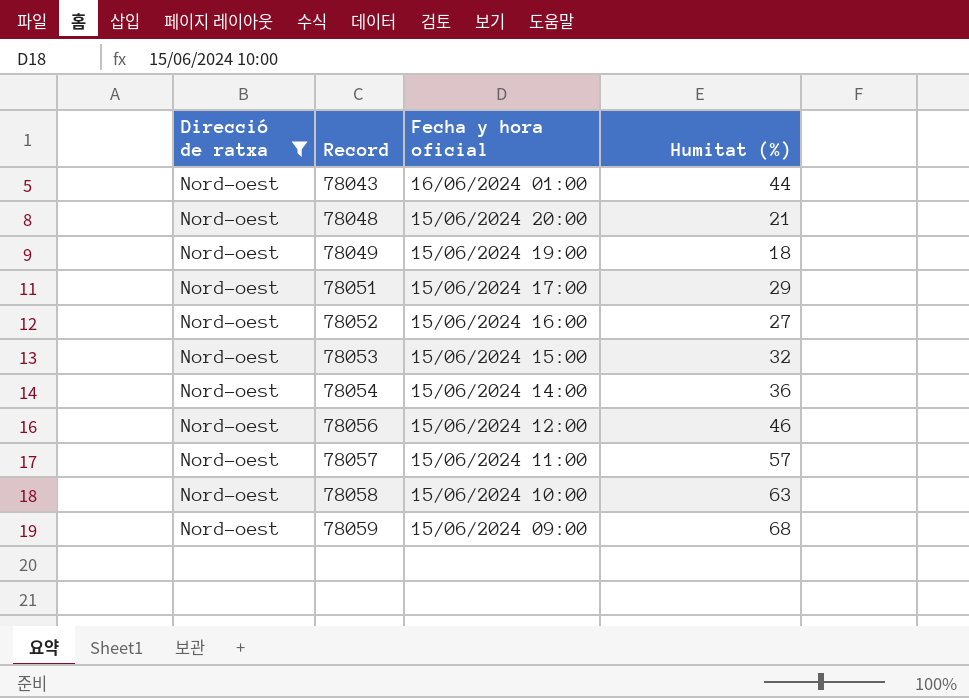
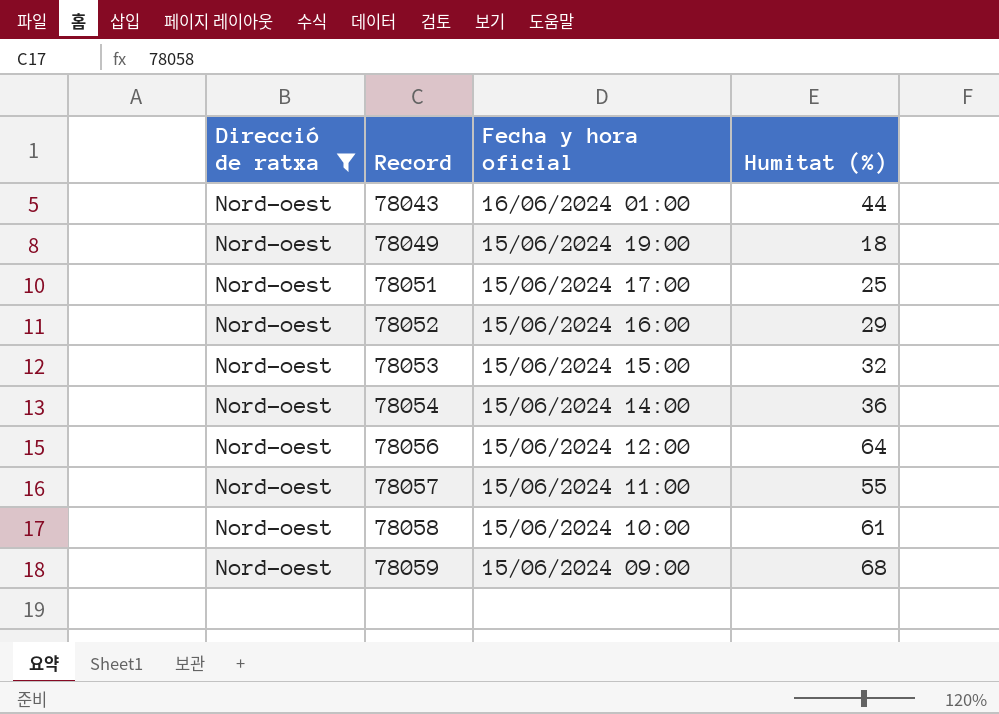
row 78048: Nord-oest | 15/06/2024 20:00 | 21 -> none
78051 | Humitat (%): 29 -> 25
78052 | Humitat (%): 27 -> 29
78056 | Humitat (%): 46 -> 64
78057 | Humitat (%): 57 -> 55
78058 | Humitat (%): 63 -> 61

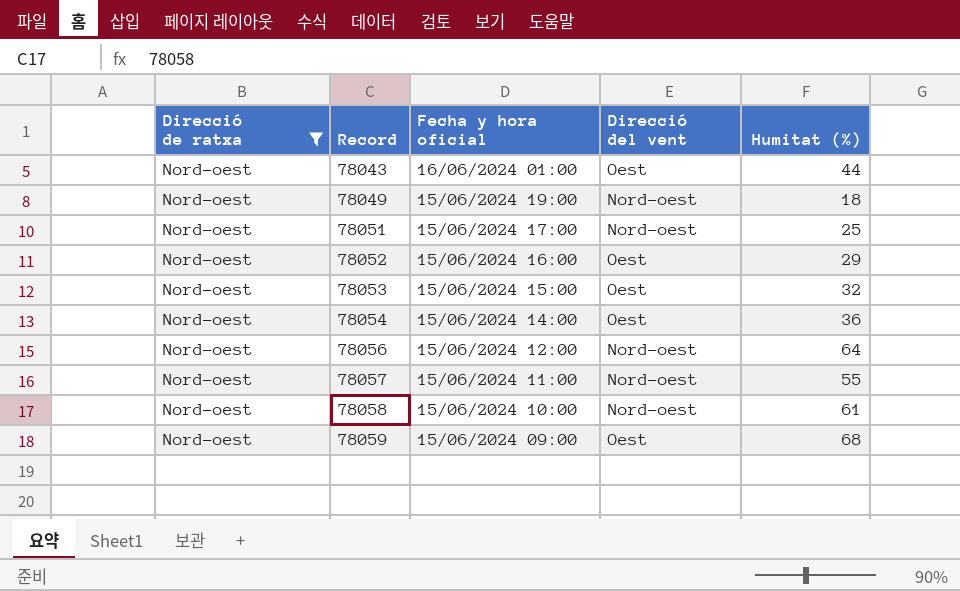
column Direcció del vent | position: none -> 4

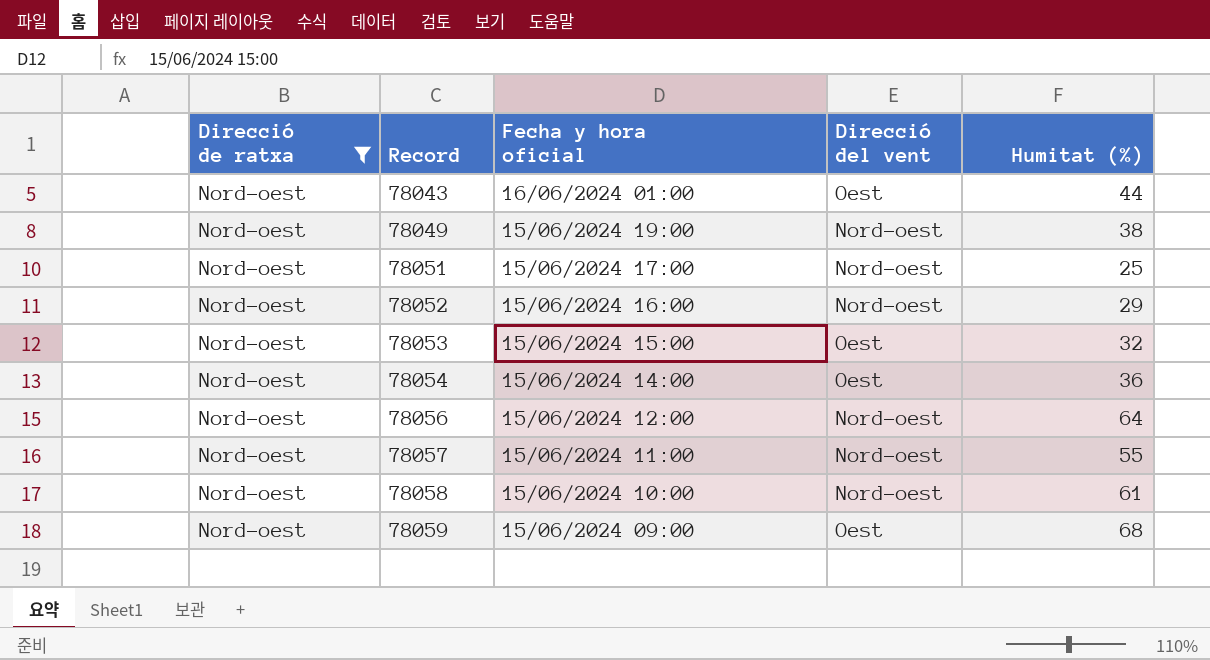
78049 | Humitat (%): 18 -> 38
78052 | Direcció del vent: Oest -> Nord-oest

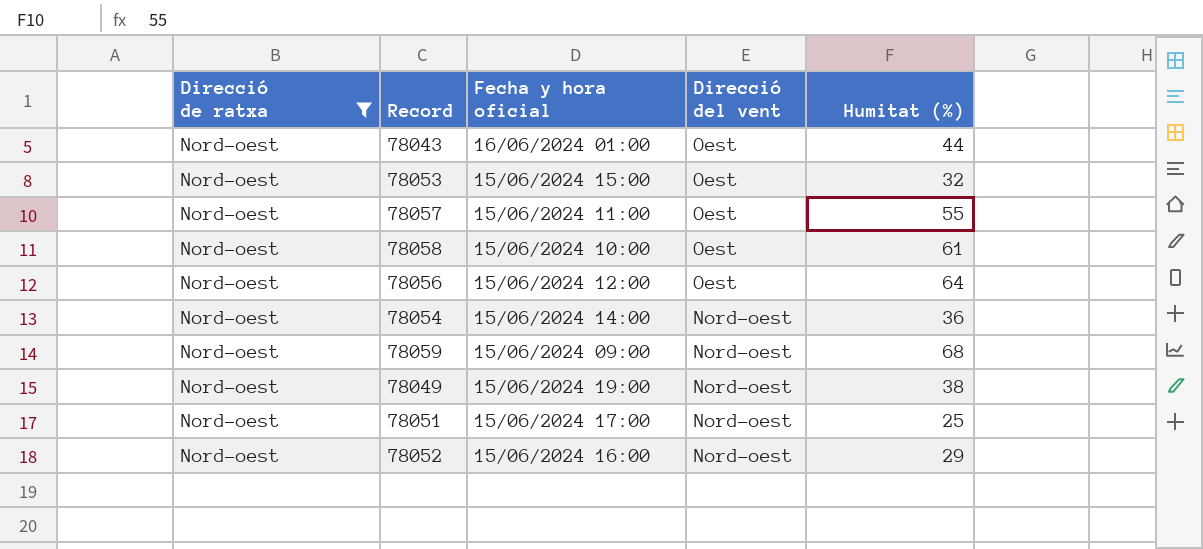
row order: Record ascending -> Direcció del vent descending
78057 | Direcció del vent: Nord-oest -> Oest
78058 | Direcció del vent: Nord-oest -> Oest
78056 | Direcció del vent: Nord-oest -> Oest
78054 | Direcció del vent: Oest -> Nord-oest
78059 | Direcció del vent: Oest -> Nord-oest

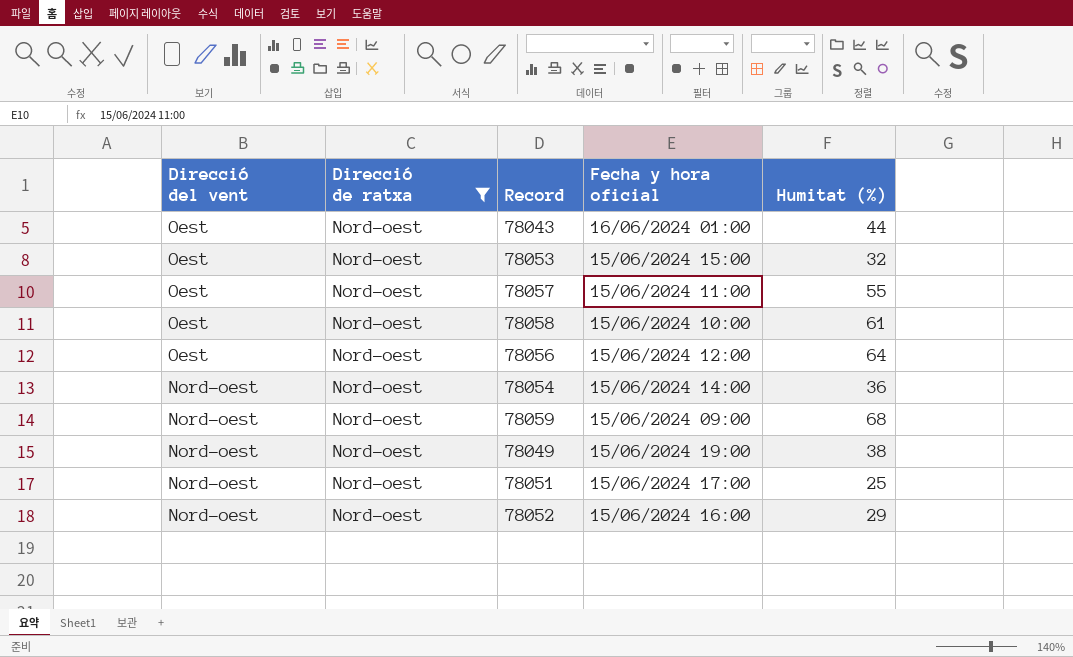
column Direcció del vent | position: 4 -> 1

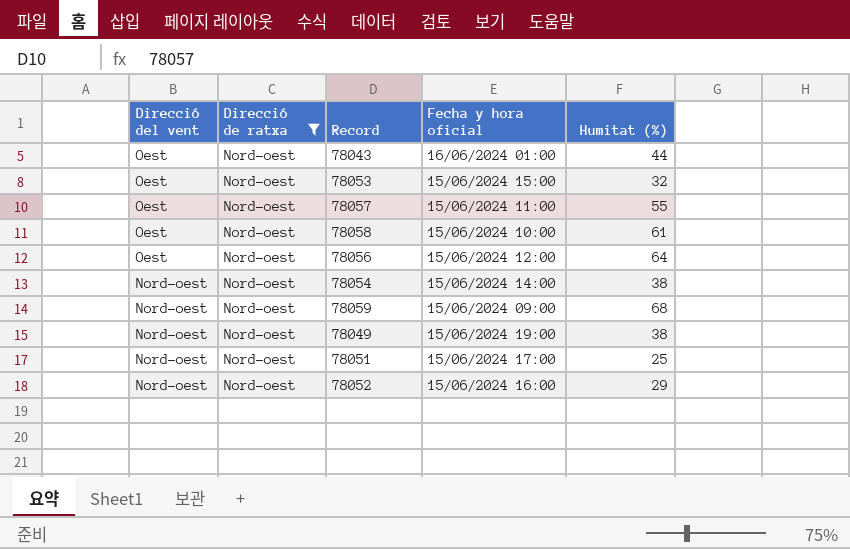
78054 | Humitat (%): 36 -> 38

